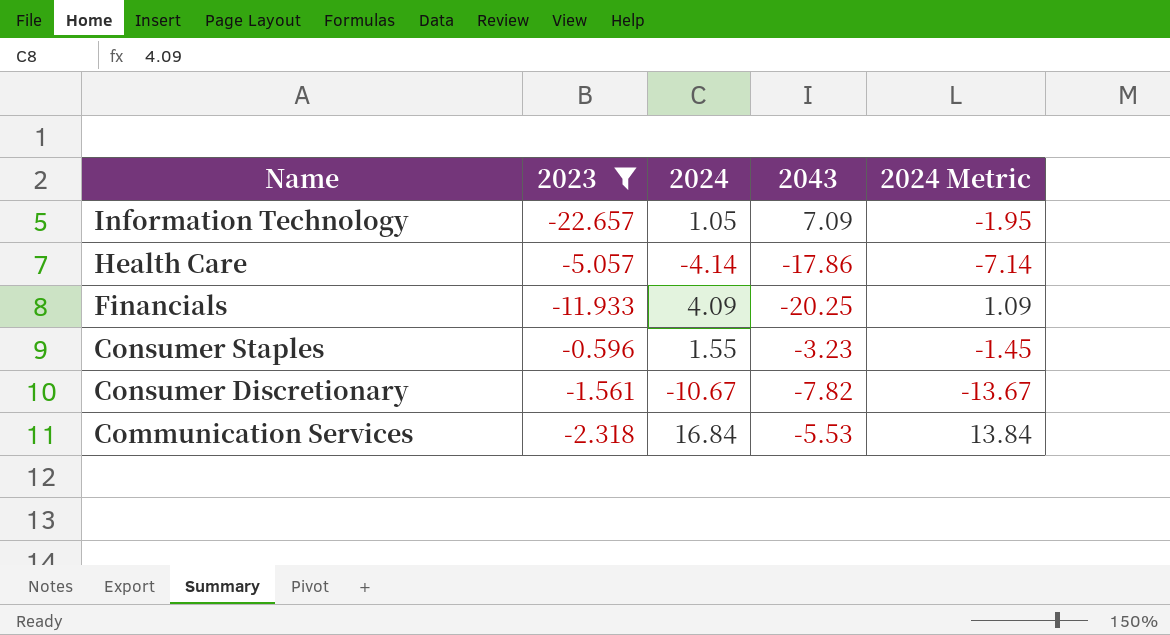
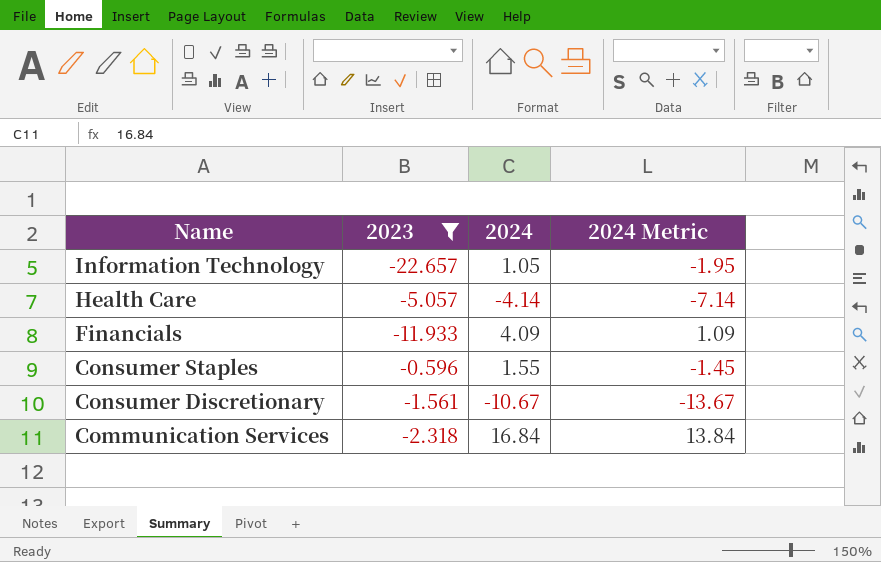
column 2043 | position: 4 -> none

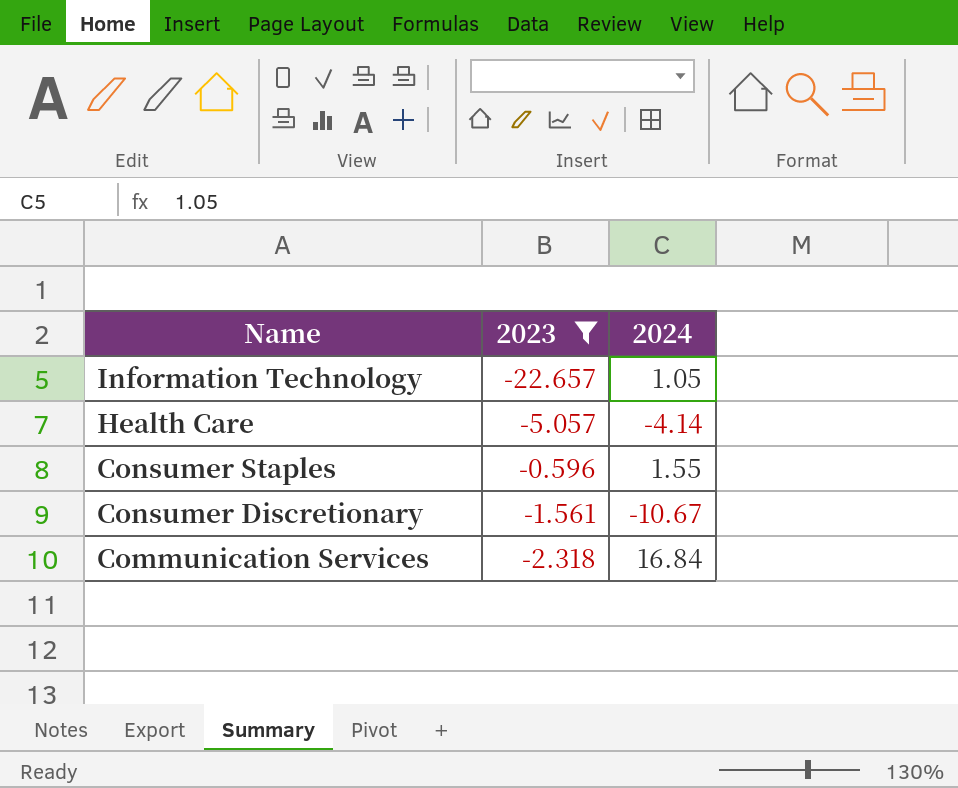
column 2024 Metric | formula: [2024] - 3 -> none
row Financials: -11.933 | 4.09 | 1.09 -> none

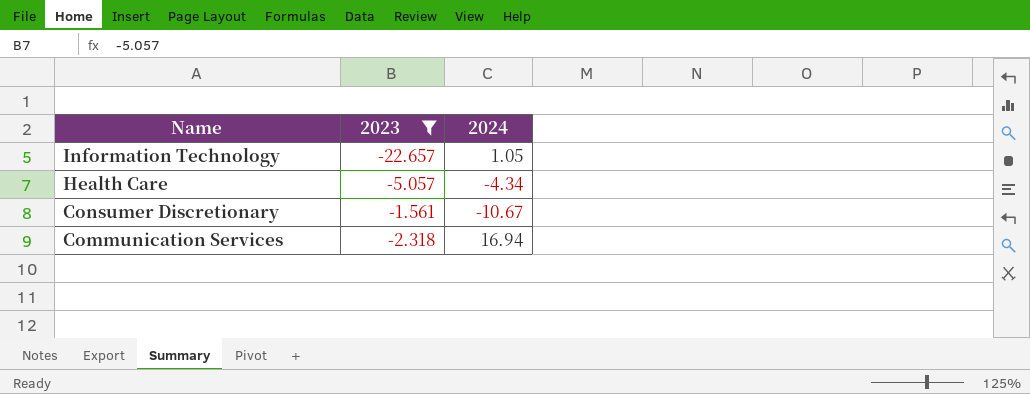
row Consumer Staples: -0.596 | 1.55 -> none
Health Care | 2024: -4.14 -> -4.34
Communication Services | 2024: 16.84 -> 16.94

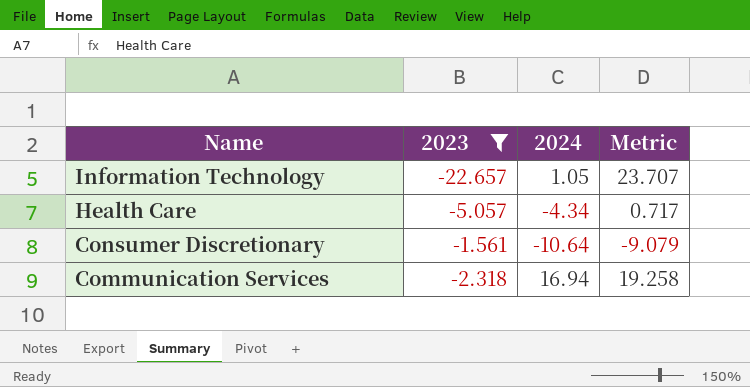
column Metric | formula: none -> [2024] - [2023]
Consumer Discretionary | 2024: -10.67 -> -10.64

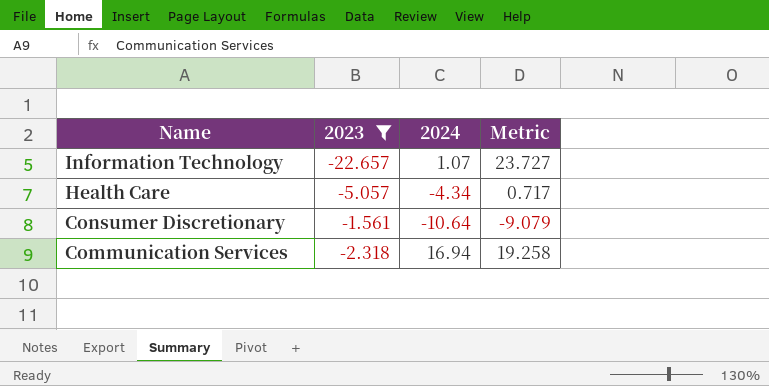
Information Technology | 2024: 1.05 -> 1.07
Information Technology | Metric: 23.707 -> 23.727

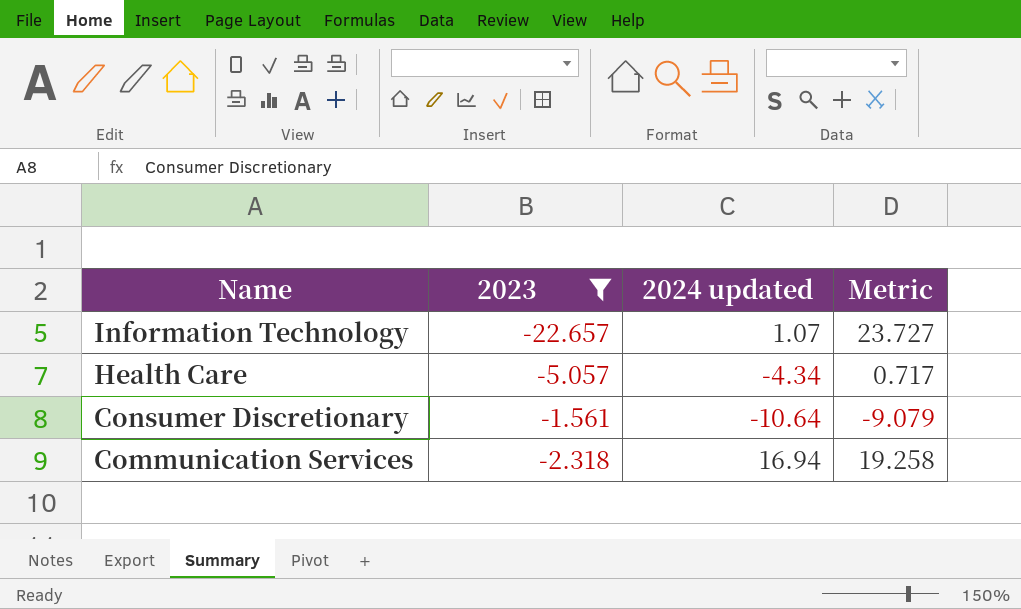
column name: 2024 -> 2024 updated

